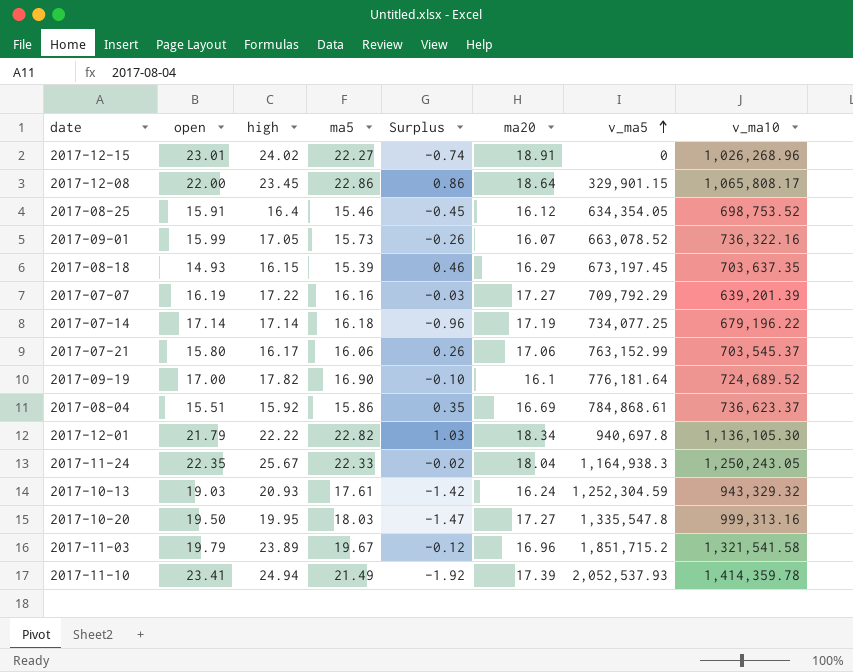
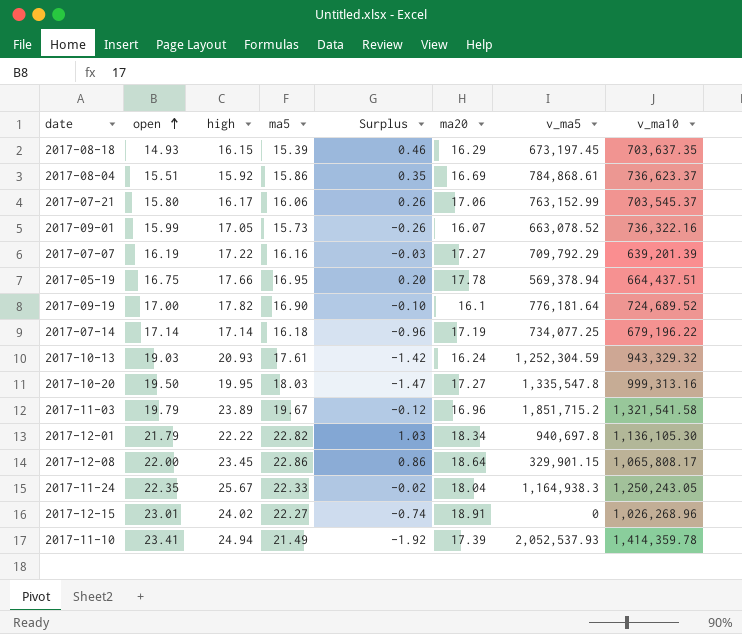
row order: v_ma5 ascending -> open ascending
row 2017-08-25: 15.91 | 16.4 | 15.46 | -0.45 | 16.12 | 634,354.05 | 698,753.52 -> none
row 2017-05-19: none -> 16.75 | 17.66 | 16.95 | 0.20 | 17.78 | 569,378.94 | 664,437.51

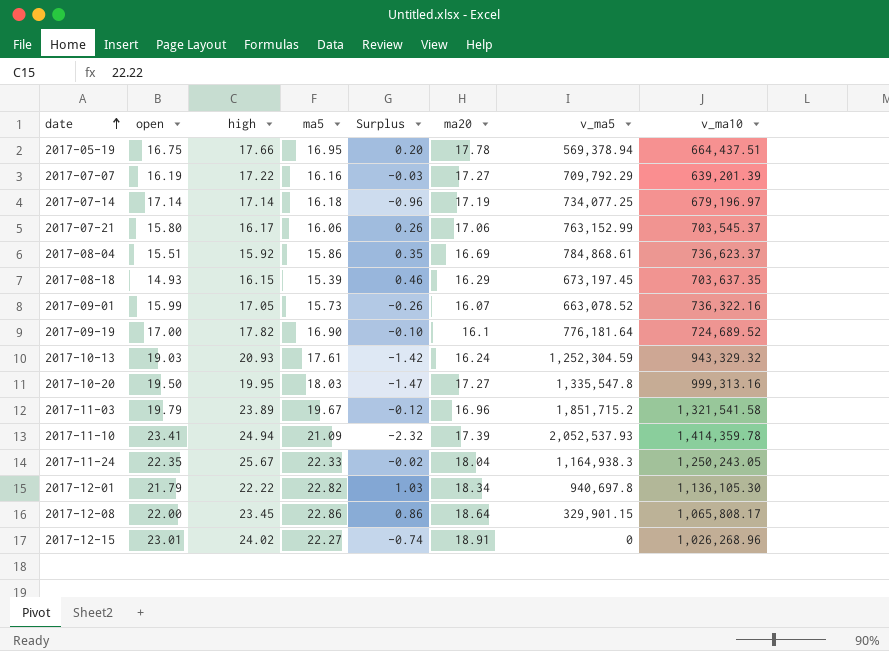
row order: open ascending -> date ascending
2017-07-14 | v_ma10: 679,196.22 -> 679,196.97
2017-11-10 | ma5: 21.49 -> 21.09
2017-11-10 | Surplus: -1.92 -> -2.32

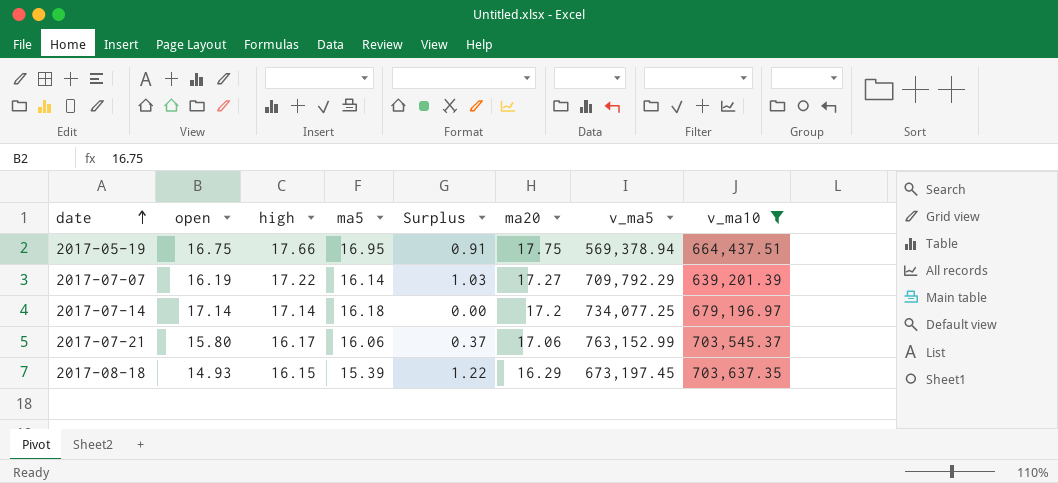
filter: none -> v_ma10 <= 703,637.35
column Surplus | formula: [ma5] - [open] -> [high] - [open]
2017-05-19 | ma20: 17.78 -> 17.75
2017-07-07 | ma5: 16.16 -> 16.14
2017-07-14 | ma20: 17.19 -> 17.2

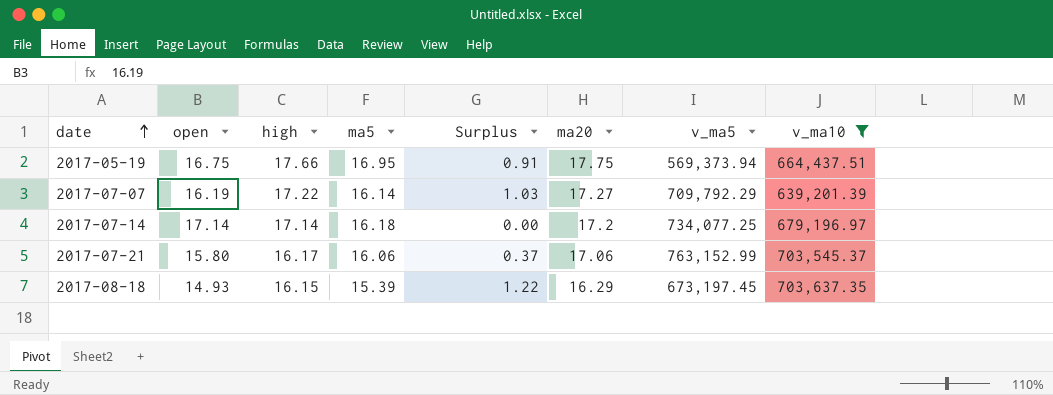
2017-05-19 | v_ma5: 569,378.94 -> 569,373.94

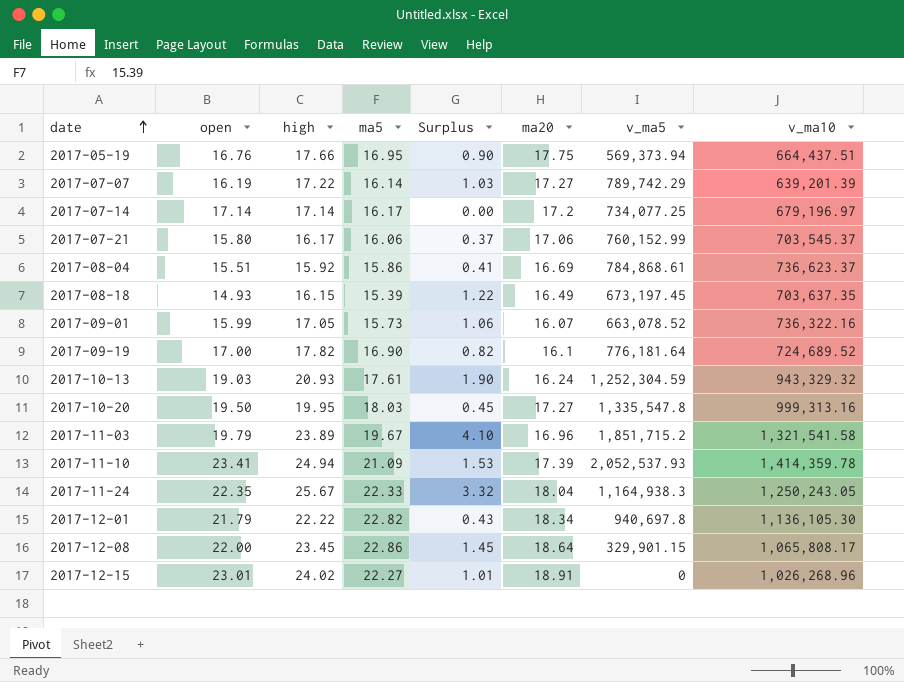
filter: v_ma10 <= 703,637.35 -> none
2017-05-19 | open: 16.75 -> 16.76
2017-05-19 | Surplus: 0.91 -> 0.90
2017-07-07 | v_ma5: 709,792.29 -> 789,742.29
2017-07-14 | ma5: 16.18 -> 16.17
2017-07-21 | v_ma5: 763,152.99 -> 760,152.99
2017-08-18 | ma20: 16.29 -> 16.49

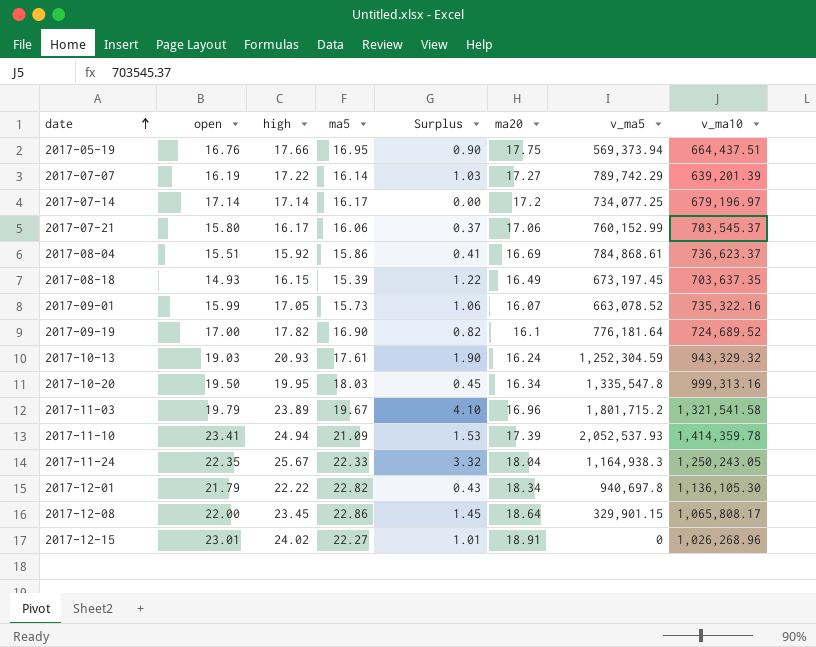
2017-09-01 | v_ma10: 736,322.16 -> 735,322.16
2017-10-20 | ma20: 17.27 -> 16.34
2017-11-03 | v_ma5: 1,851,715.2 -> 1,801,715.2

